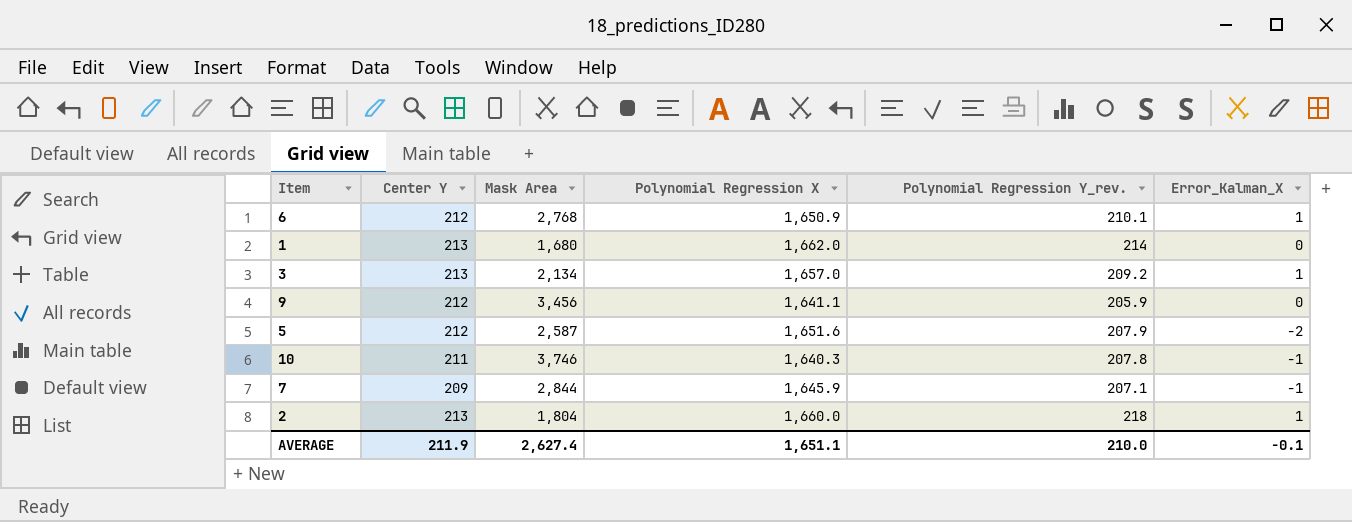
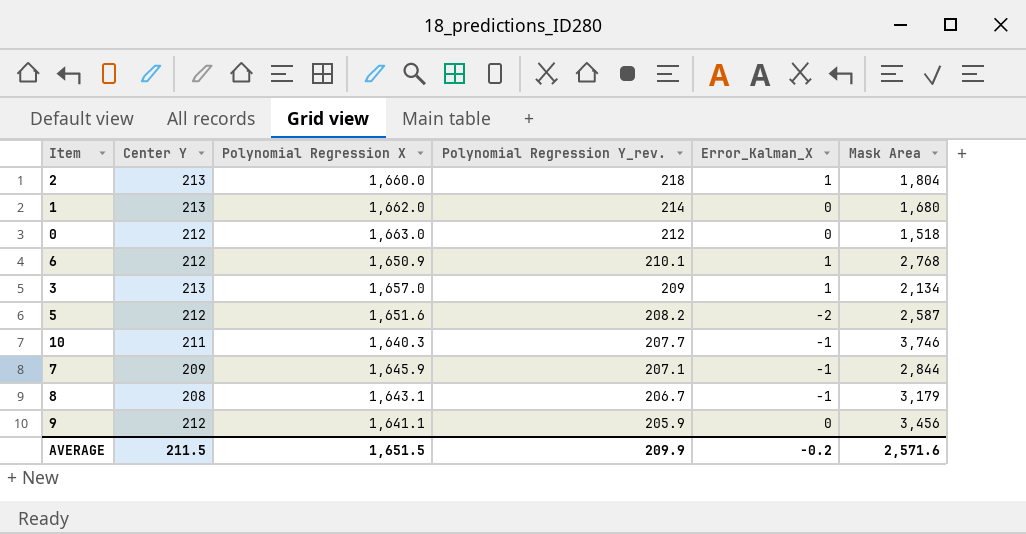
row order: none -> Polynomial Regression Y_rev. descending
column Mask Area | position: 3 -> 6
row 0: none -> 212 | 1,663.0 | 212 | 0 | 1,518
3 | Polynomial Regression Y_rev.: 209.2 -> 209
5 | Polynomial Regression Y_rev.: 207.9 -> 208.2
10 | Polynomial Regression Y_rev.: 207.8 -> 207.7
row 8: none -> 208 | 1,643.1 | 206.7 | -1 | 3,179
AVERAGE | Center Y: 211.9 -> 211.5
AVERAGE | Polynomial Regression X: 1,651.1 -> 1,651.5
AVERAGE | Polynomial Regression Y_rev.: 210.0 -> 209.9
AVERAGE | Error_Kalman_X: -0.1 -> -0.2
AVERAGE | Mask Area: 2,627.4 -> 2,571.6

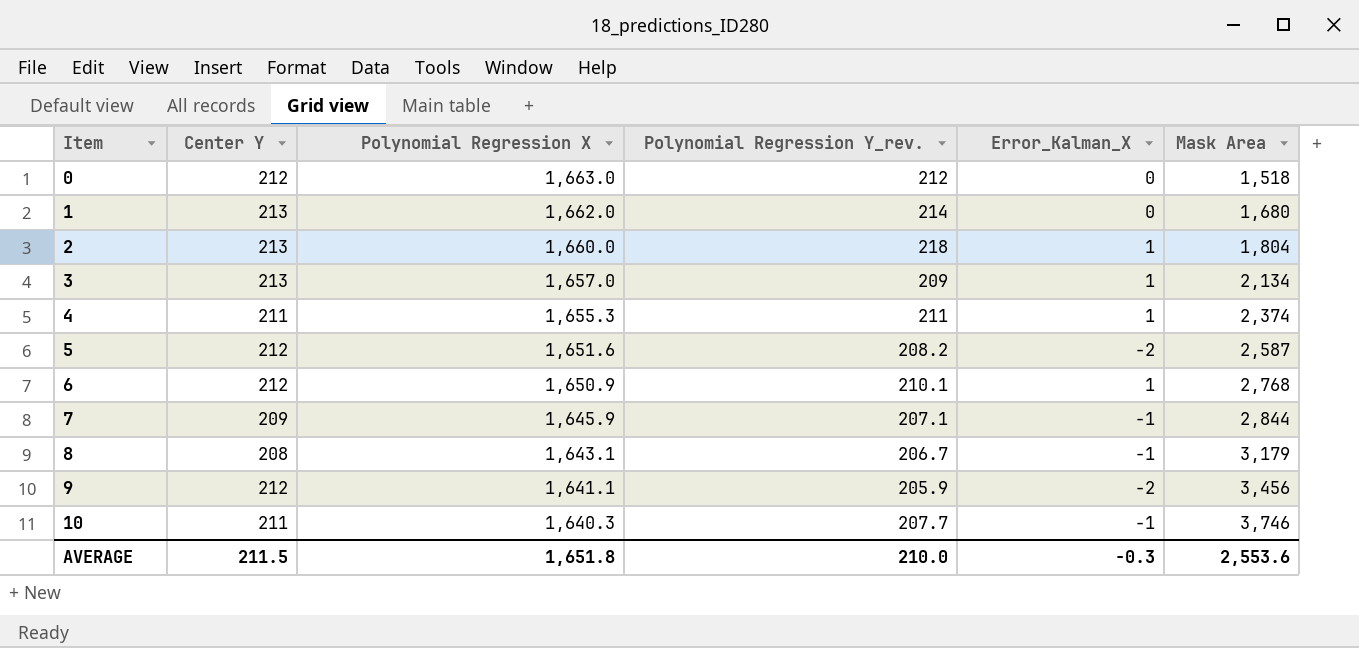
row order: Polynomial Regression Y_rev. descending -> Item ascending
row 4: none -> 211 | 1,655.3 | 211 | 1 | 2,374
9 | Error_Kalman_X: 0 -> -2
AVERAGE | Polynomial Regression X: 1,651.5 -> 1,651.8
AVERAGE | Polynomial Regression Y_rev.: 209.9 -> 210.0
AVERAGE | Error_Kalman_X: -0.2 -> -0.3
AVERAGE | Mask Area: 2,571.6 -> 2,553.6

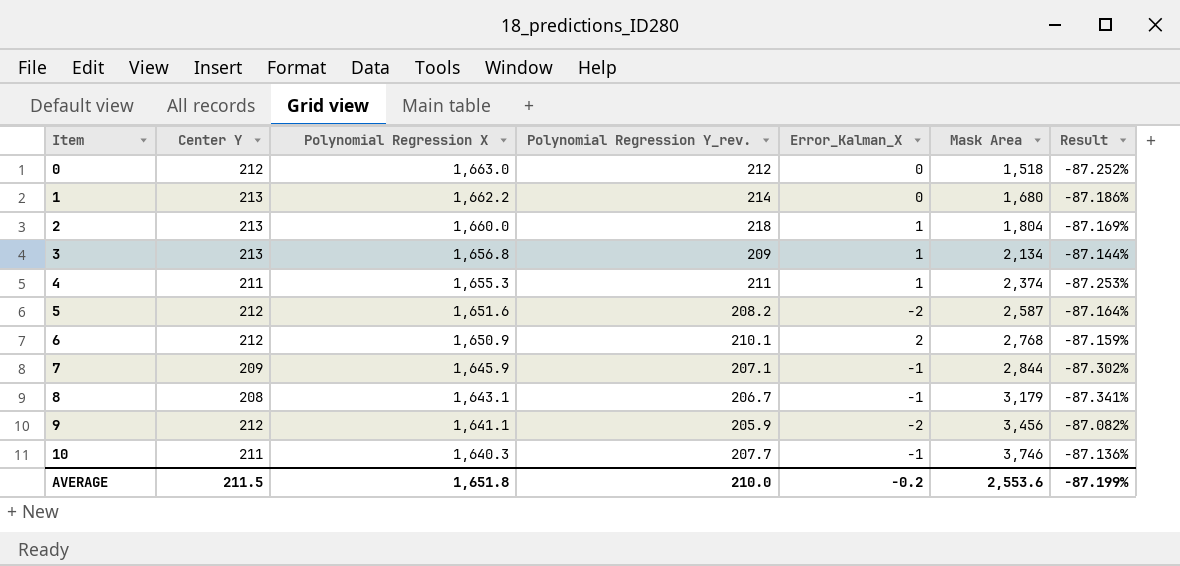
column Result | formula: none -> ([Center Y] - [Polynomial Regression X]) / [Polynomial Regression X]
1 | Polynomial Regression X: 1,662.0 -> 1,662.2
3 | Polynomial Regression X: 1,657.0 -> 1,656.8
6 | Error_Kalman_X: 1 -> 2
AVERAGE | Error_Kalman_X: -0.3 -> -0.2

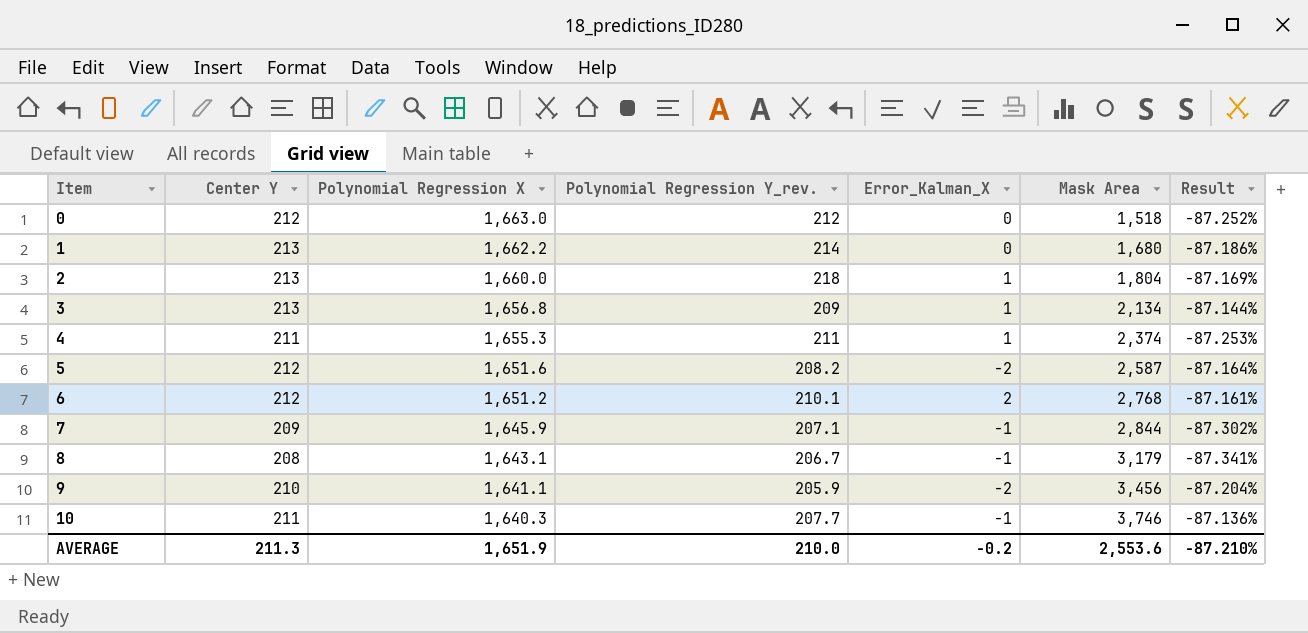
6 | Polynomial Regression X: 1,650.9 -> 1,651.2
6 | Result: -87.159% -> -87.161%
9 | Center Y: 212 -> 210
9 | Result: -87.082% -> -87.204%
AVERAGE | Center Y: 211.5 -> 211.3
AVERAGE | Polynomial Regression X: 1,651.8 -> 1,651.9
AVERAGE | Result: -87.199% -> -87.210%

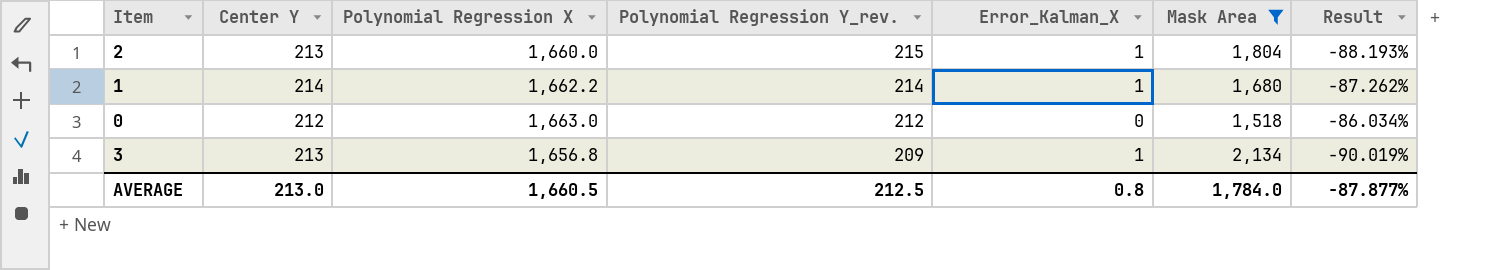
filter: none -> Mask Area <= 2,134
row order: Item ascending -> Polynomial Regression Y_rev. descending
column Result | formula: ([Center Y] - [Polynomial Regression X]) / [Polynomial Regression X] -> ([Center Y] - [Mask Area]) / [Mask Area]
2 | Polynomial Regression Y_rev.: 218 -> 215
1 | Center Y: 213 -> 214
1 | Error_Kalman_X: 0 -> 1
AVERAGE | Center Y: 211.3 -> 213.0
AVERAGE | Polynomial Regression X: 1,651.9 -> 1,660.5
AVERAGE | Polynomial Regression Y_rev.: 210.0 -> 212.5
AVERAGE | Error_Kalman_X: -0.2 -> 0.8
AVERAGE | Mask Area: 2,553.6 -> 1,784.0
AVERAGE | Result: -87.210% -> -87.877%

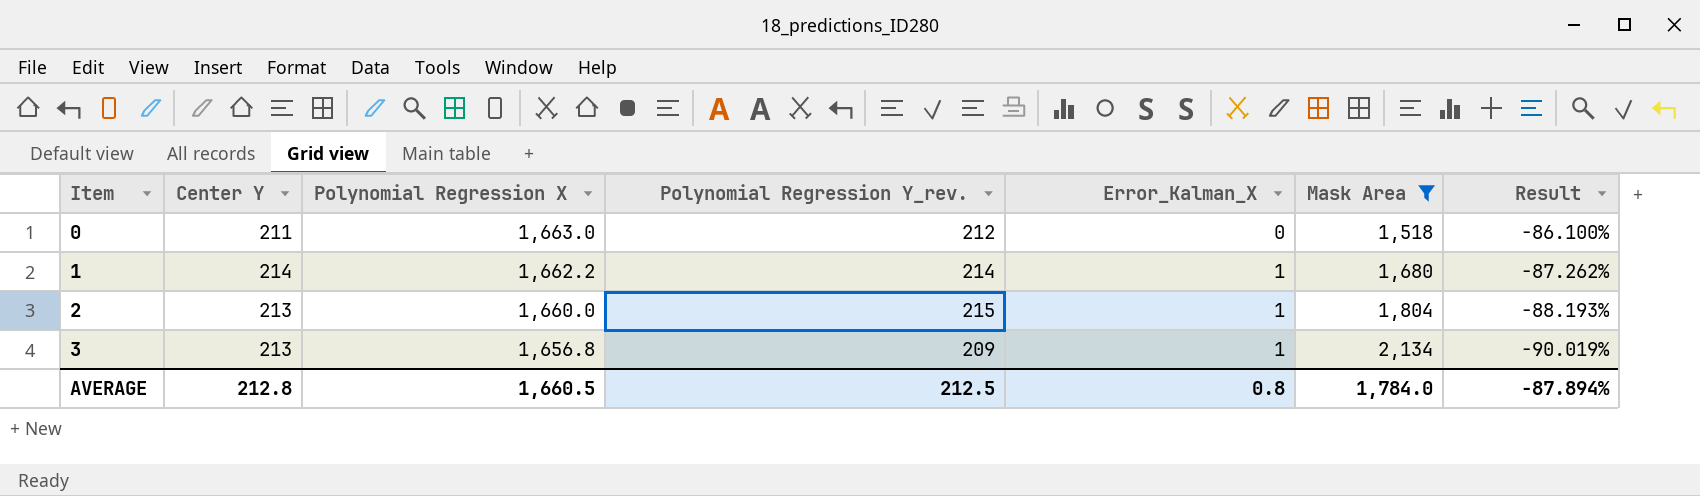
row order: Polynomial Regression Y_rev. descending -> Item ascending
0 | Center Y: 212 -> 211
0 | Result: -86.034% -> -86.100%
AVERAGE | Center Y: 213.0 -> 212.8
AVERAGE | Result: -87.877% -> -87.894%

